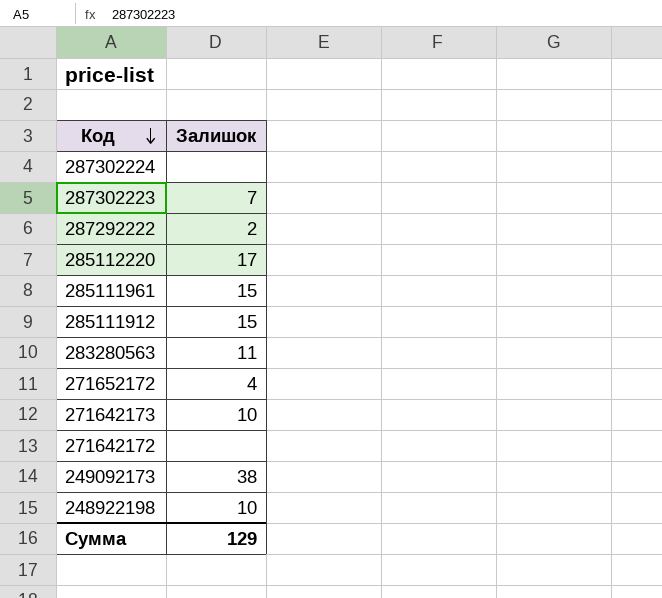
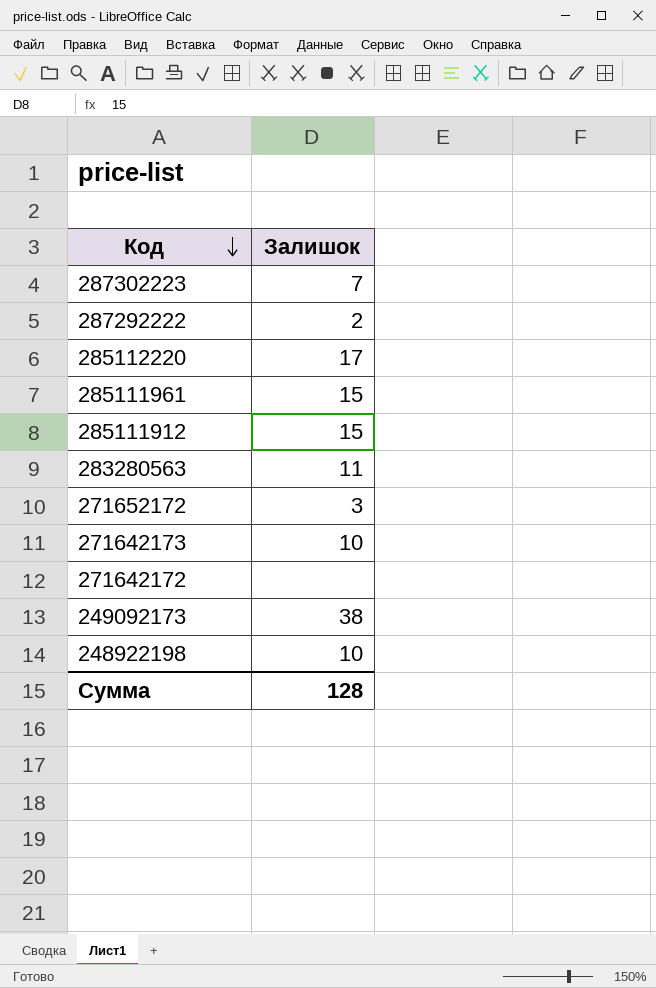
row 287302224: none -> none
271652172 | Залишок: 4 -> 3
Сумма | Залишок: 129 -> 128

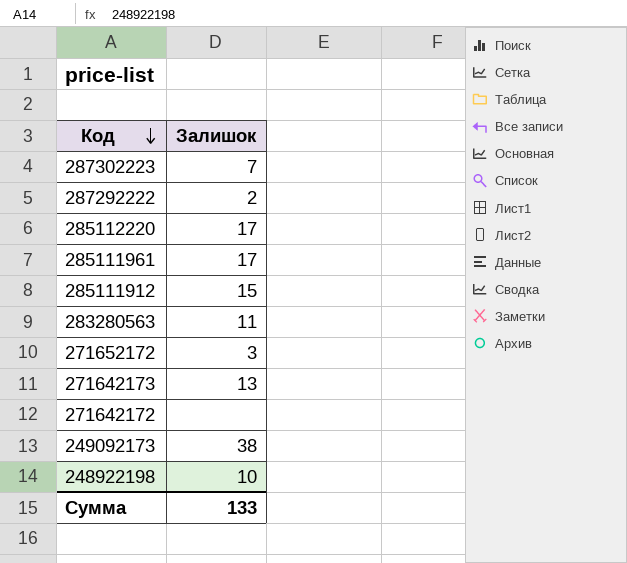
285111961 | Залишок: 15 -> 17
271642173 | Залишок: 10 -> 13
Сумма | Залишок: 128 -> 133

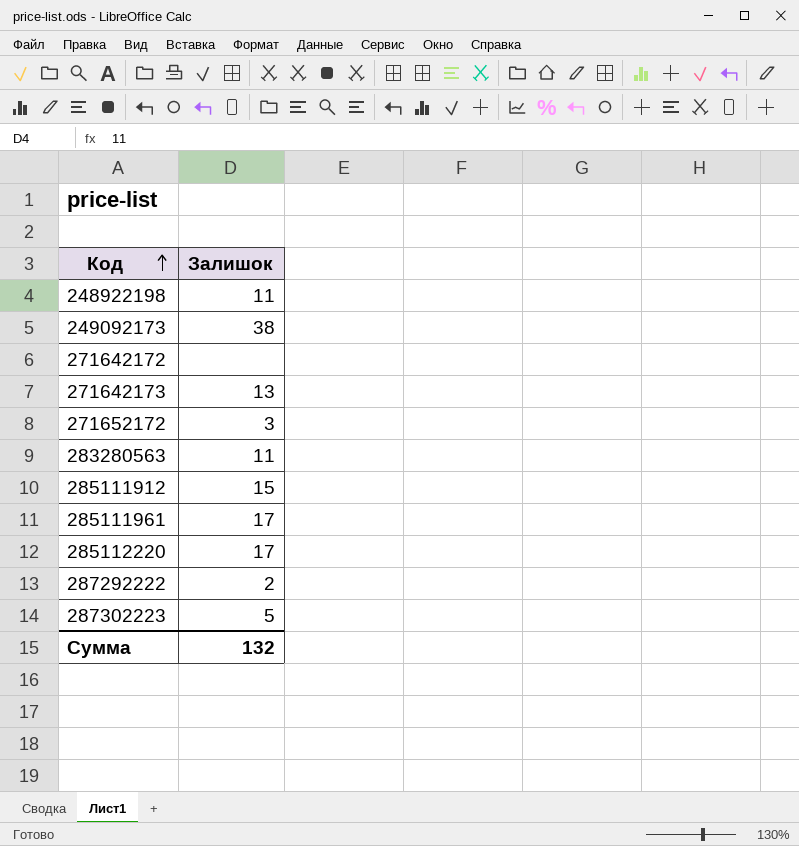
row order: Код descending -> Код ascending
248922198 | Залишок: 10 -> 11
287302223 | Залишок: 7 -> 5
Сумма | Залишок: 133 -> 132

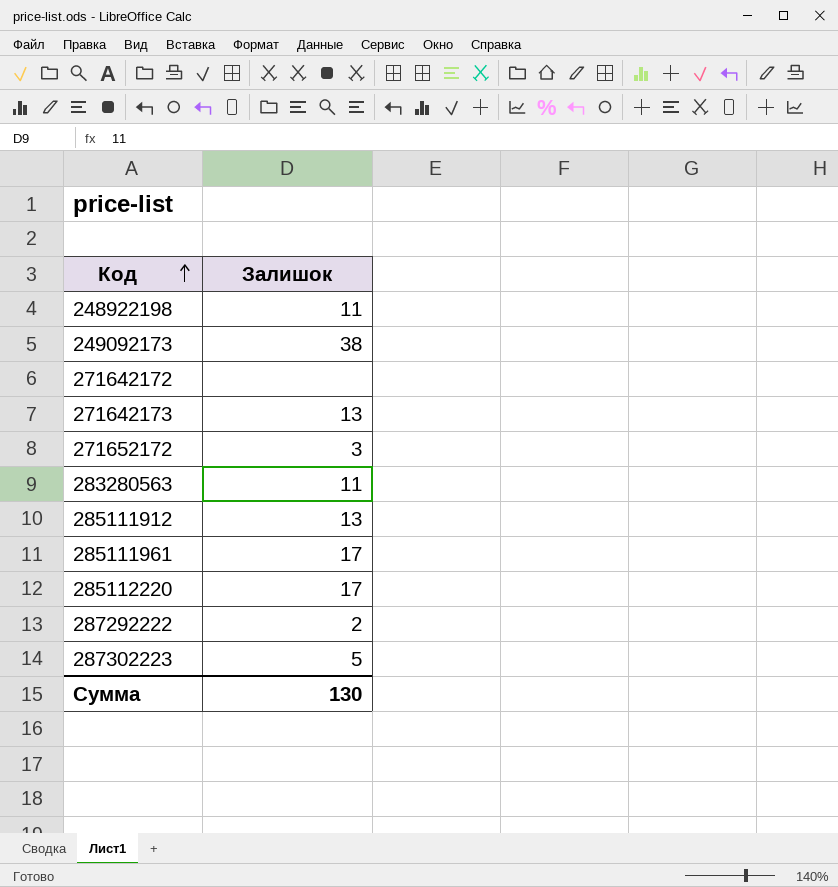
285111912 | Залишок: 15 -> 13
Сумма | Залишок: 132 -> 130

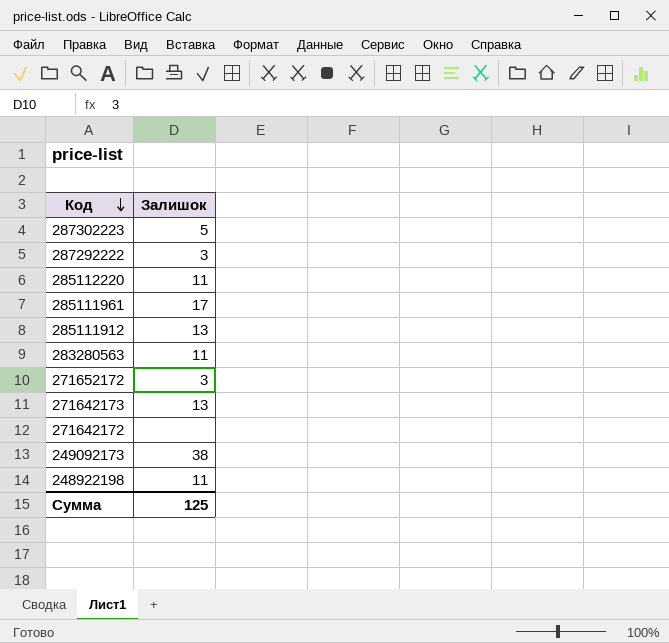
row order: Код ascending -> Код descending
287292222 | Залишок: 2 -> 3
285112220 | Залишок: 17 -> 11
Сумма | Залишок: 130 -> 125

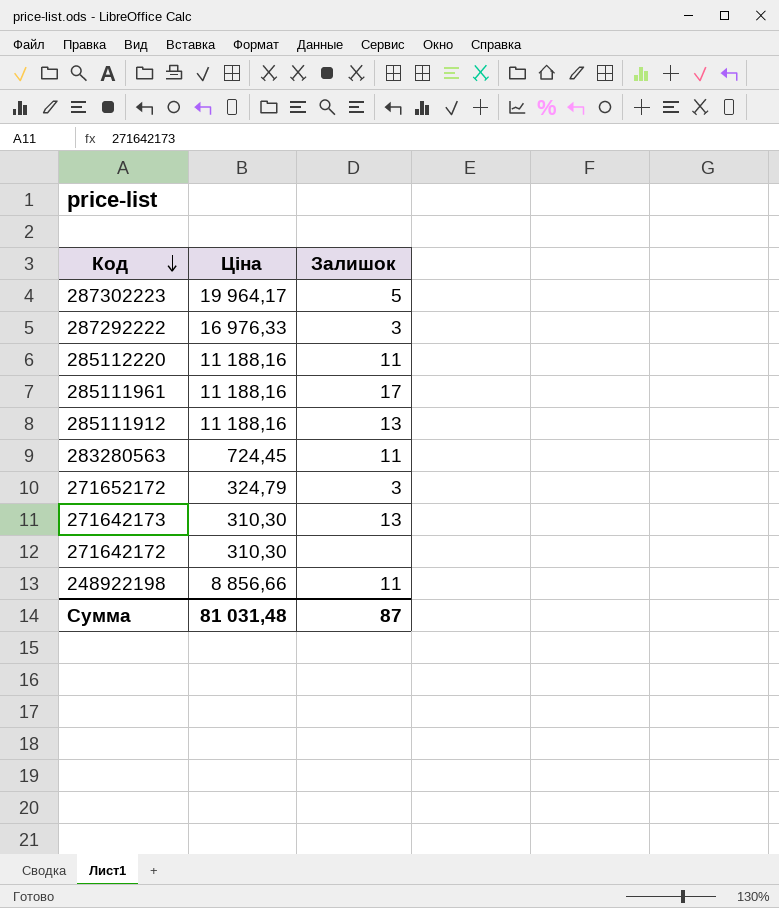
column Ціна | position: none -> 2
row 249092173: 38 -> none
Сумма | Залишок: 125 -> 87

